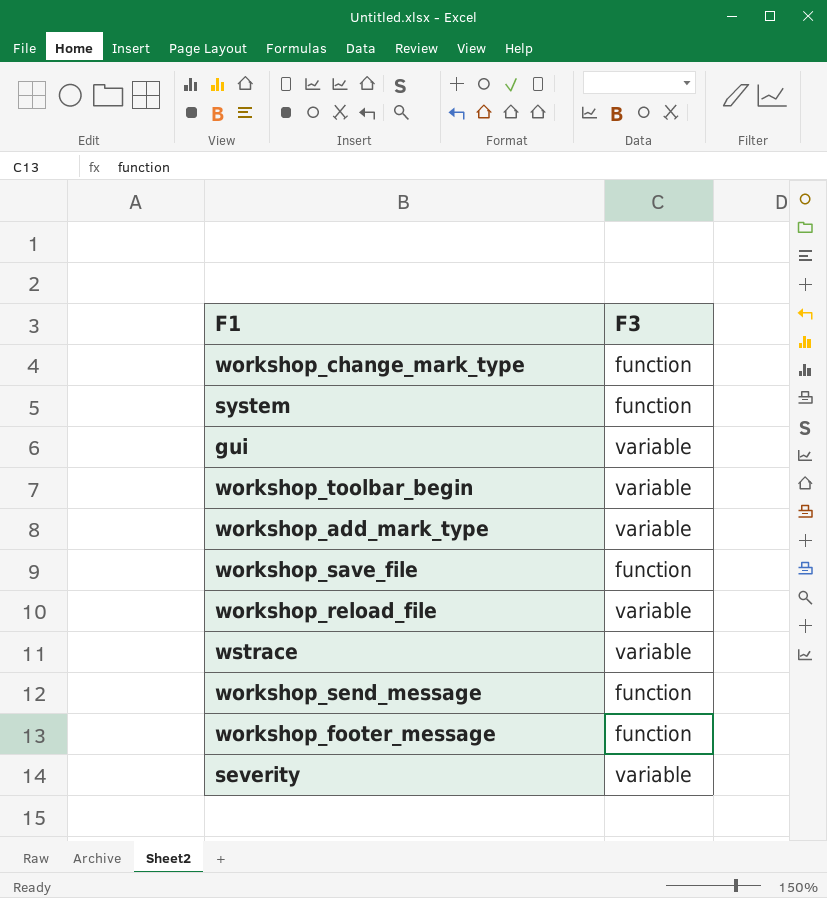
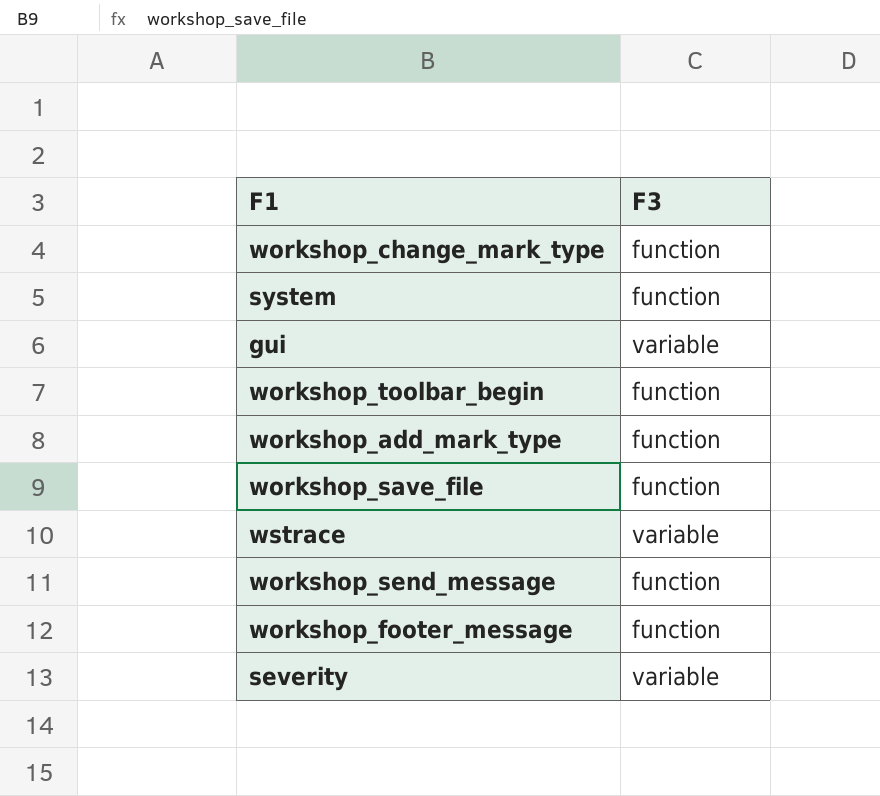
row workshop_reload_file: variable -> none
workshop_toolbar_begin | F3: variable -> function
workshop_add_mark_type | F3: variable -> function

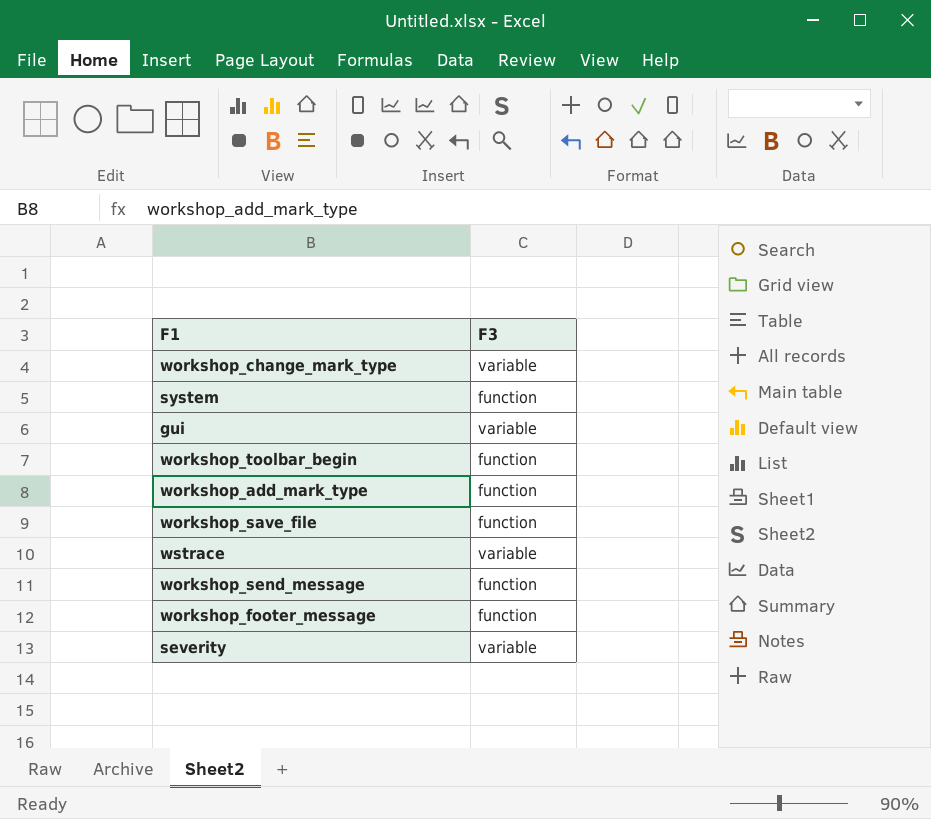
workshop_change_mark_type | F3: function -> variable

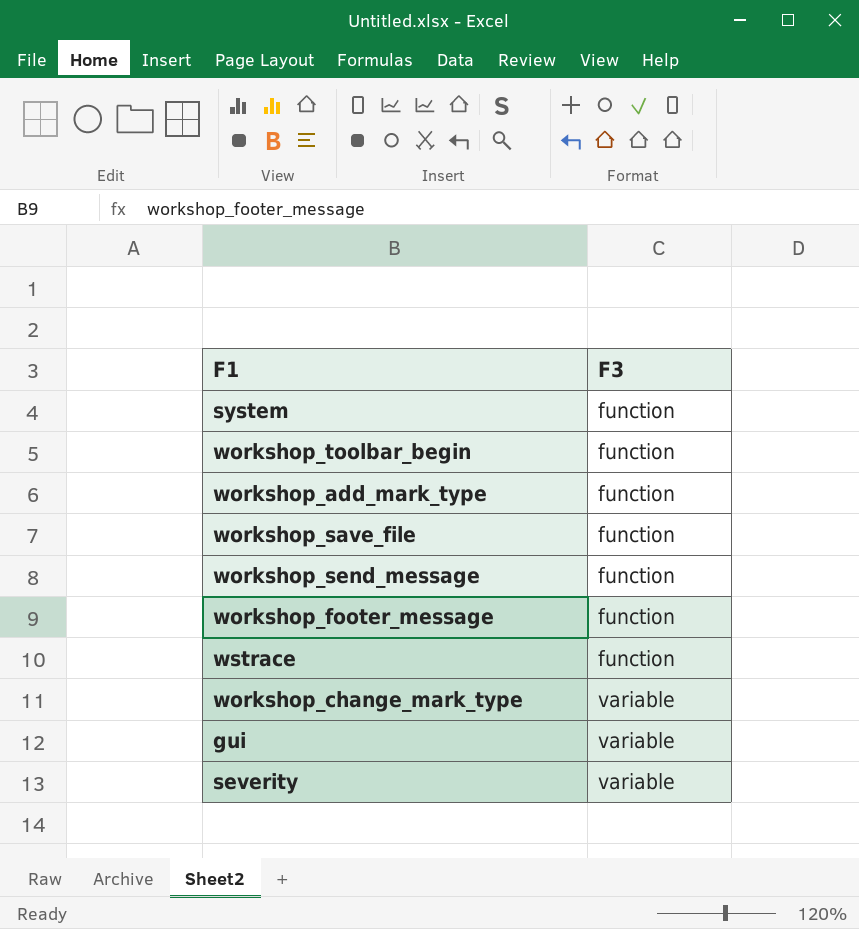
row order: none -> F3 ascending
wstrace | F3: variable -> function

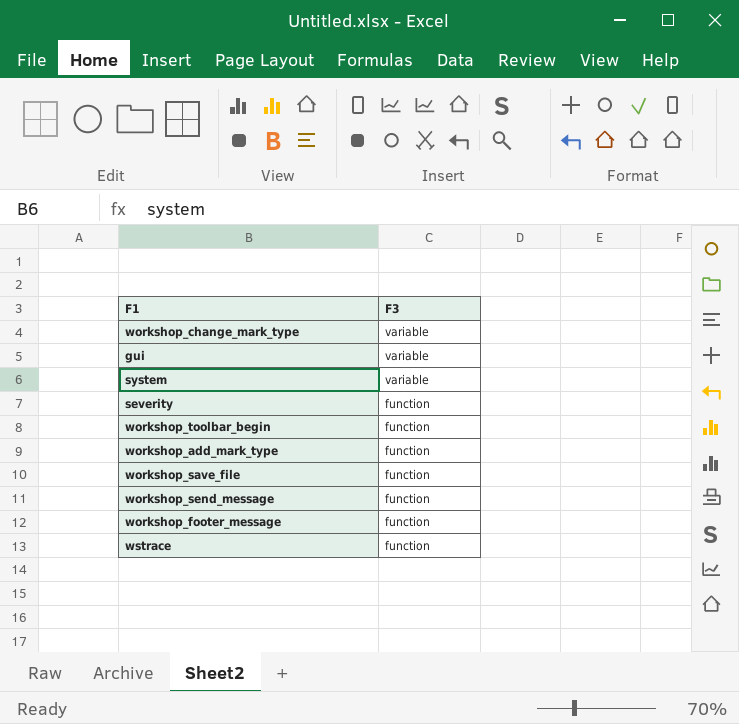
row order: F3 ascending -> F3 descending
system | F3: function -> variable
severity | F3: variable -> function

